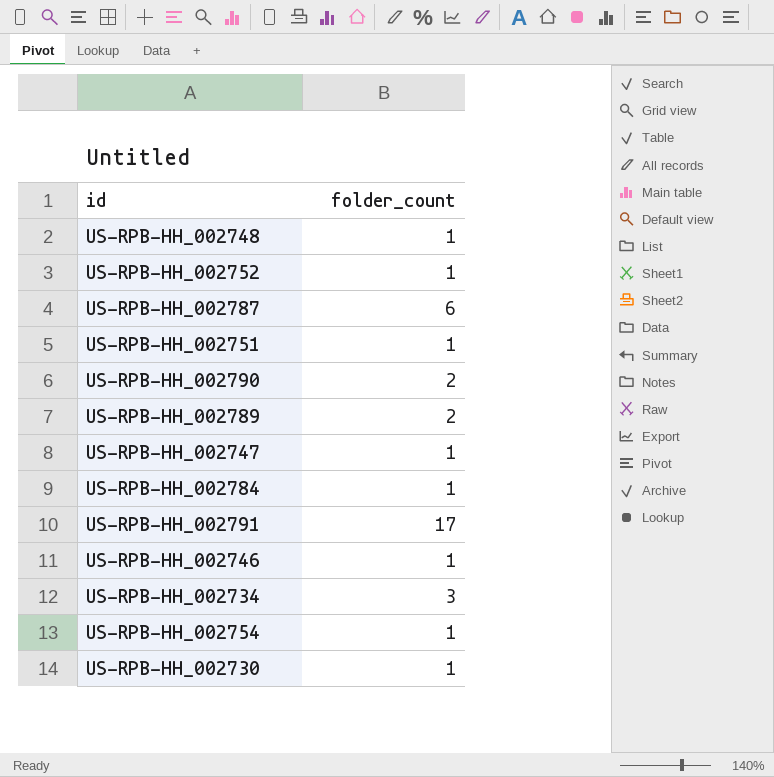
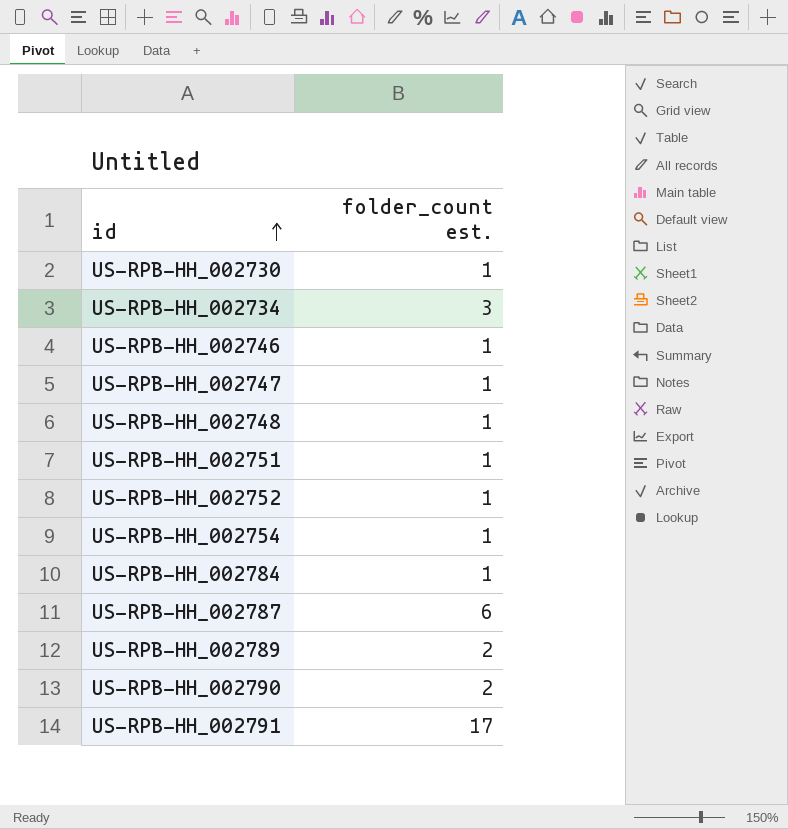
row order: none -> id ascending
column name: folder_count -> folder_count est.

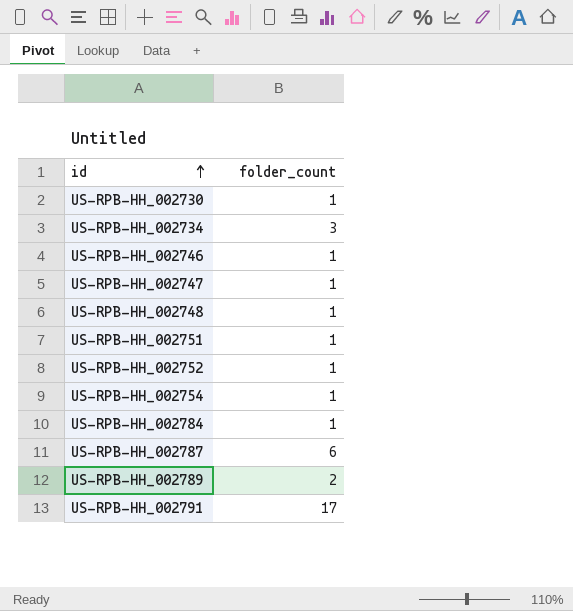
column name: folder_count est. -> folder_count
row US-RPB-HH_002790: 2 -> none

